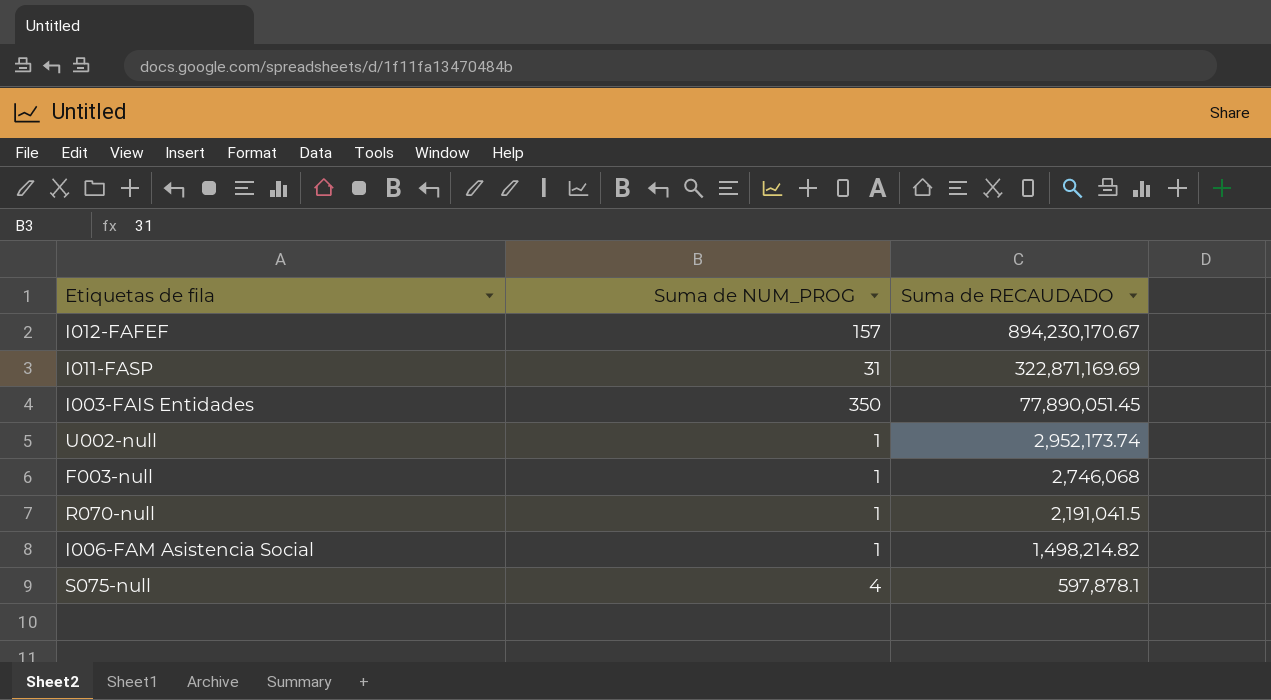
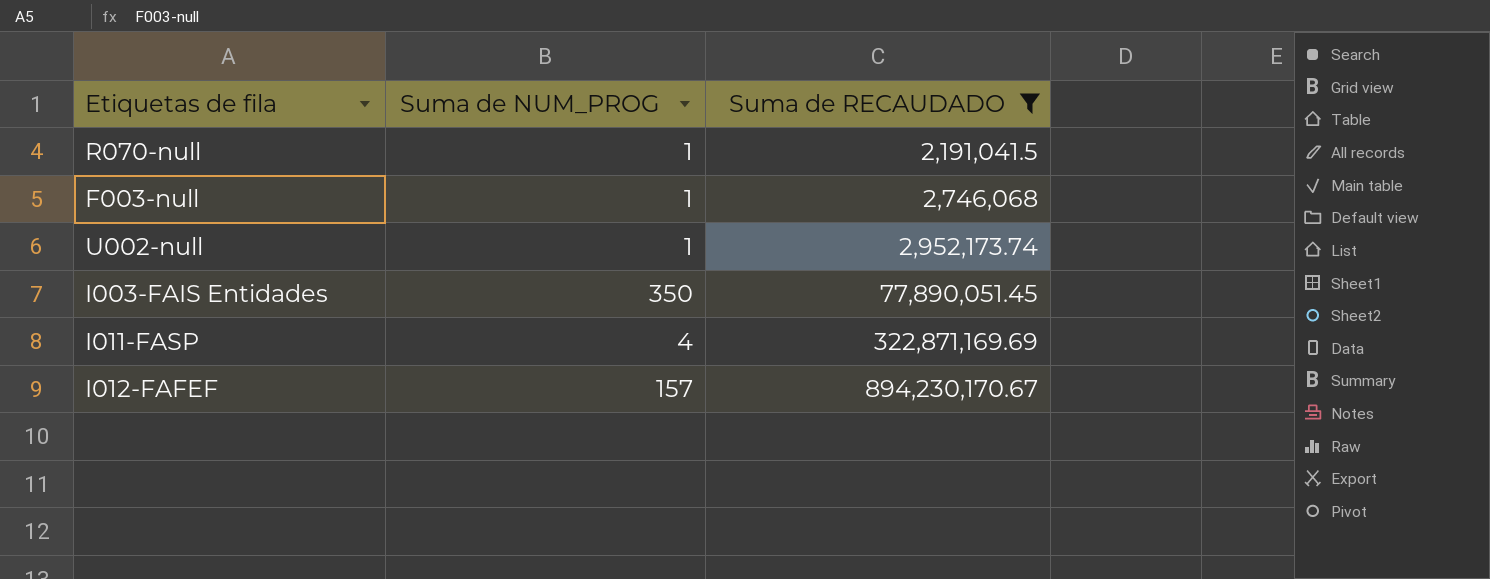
filter: none -> Suma de RECAUDADO >= 2,191,041.5
row order: Suma de RECAUDADO descending -> Suma de RECAUDADO ascending
I011-FASP | Suma de NUM_PROG: 31 -> 4

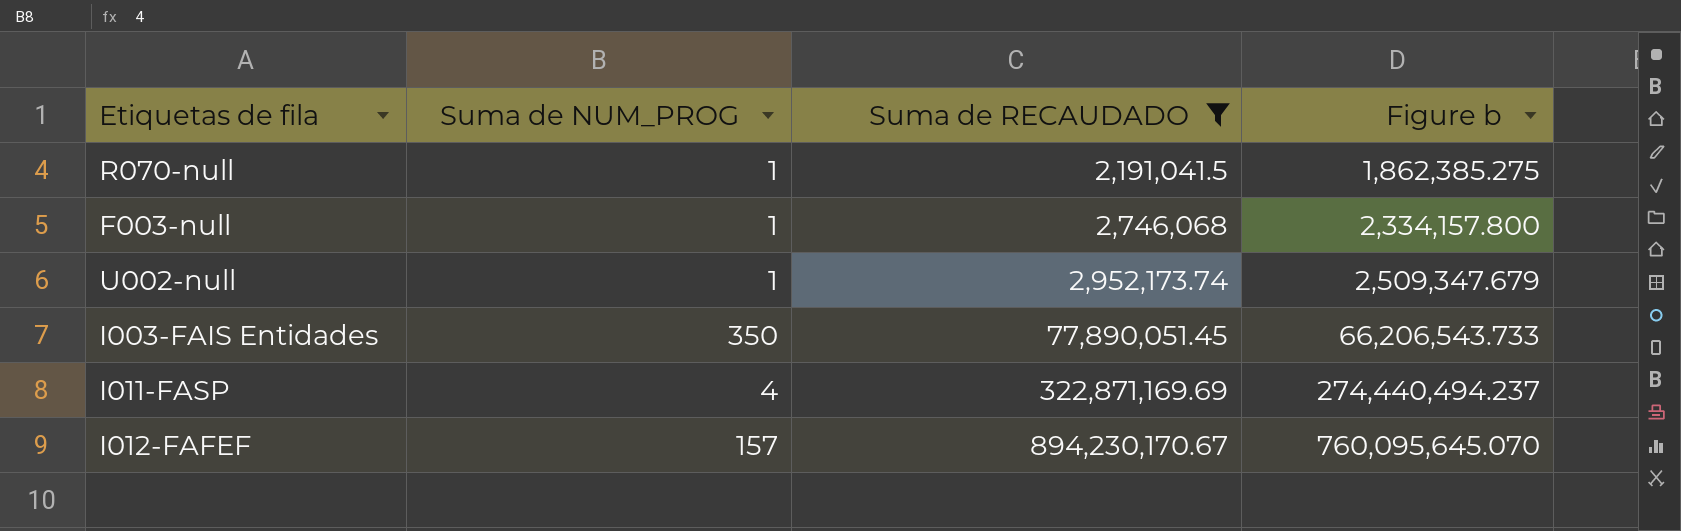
column Figure b | formula: none -> [Suma de RECAUDADO] * 0.85

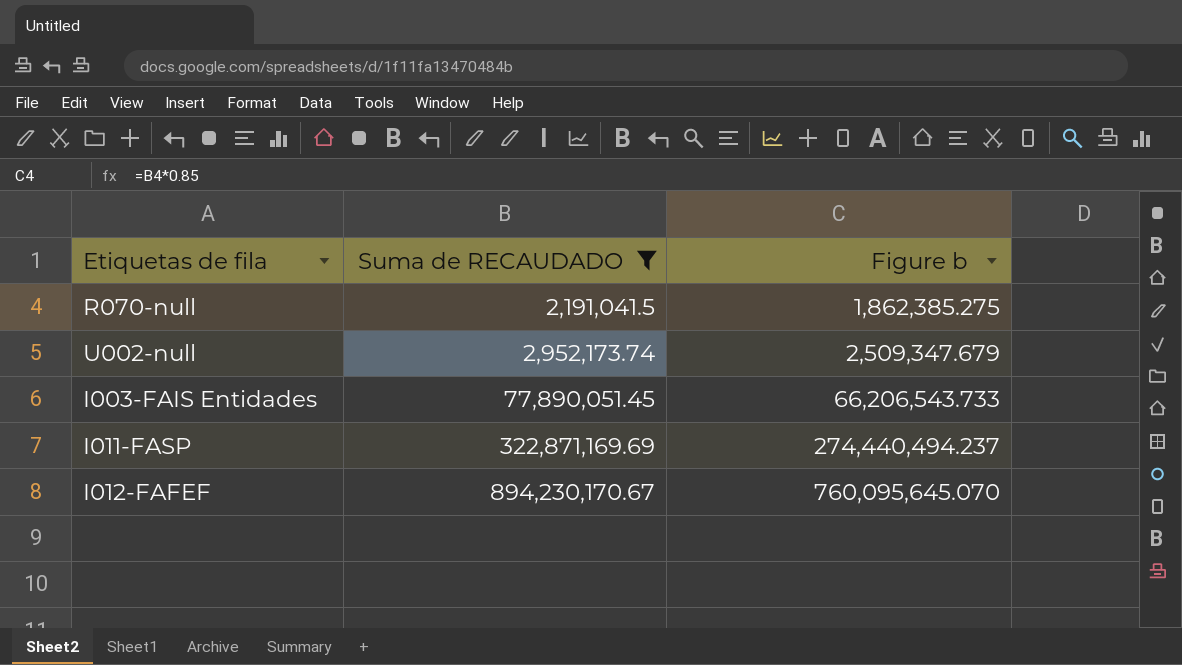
column Suma de NUM_PROG | position: 2 -> none
row F003-null: 1 | 2,746,068 | 2,334,157.800 -> none

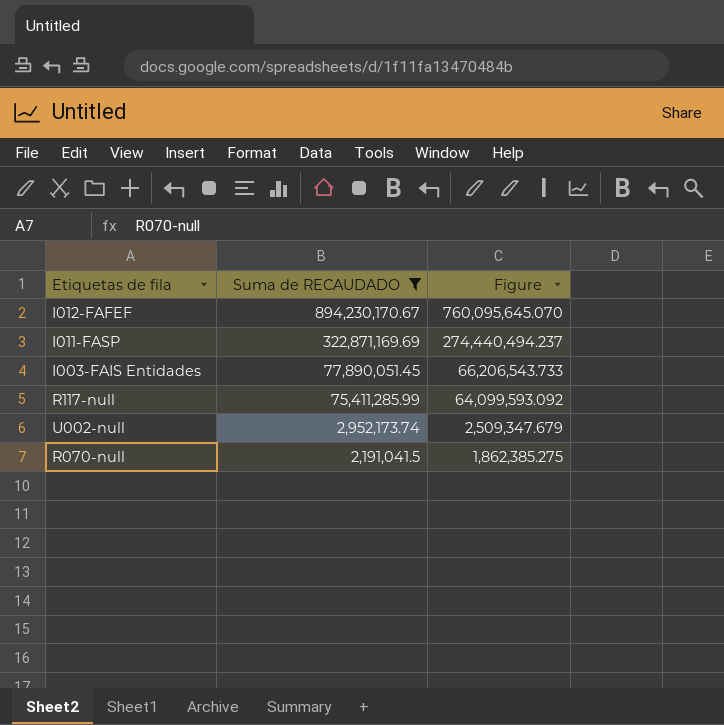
row order: Suma de RECAUDADO ascending -> Suma de RECAUDADO descending
column name: Figure b -> Figure
row R117-null: none -> 75,411,285.99 | 64,099,593.092

